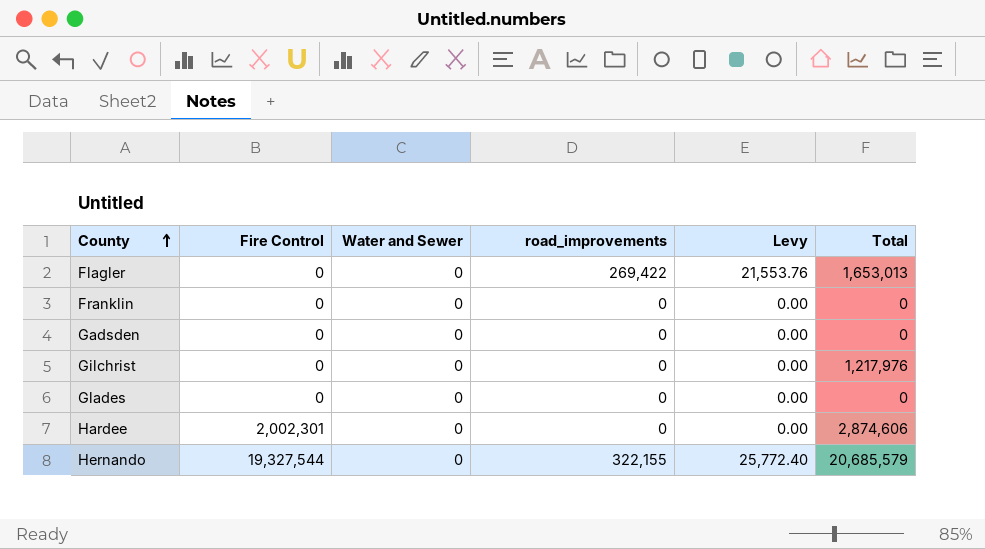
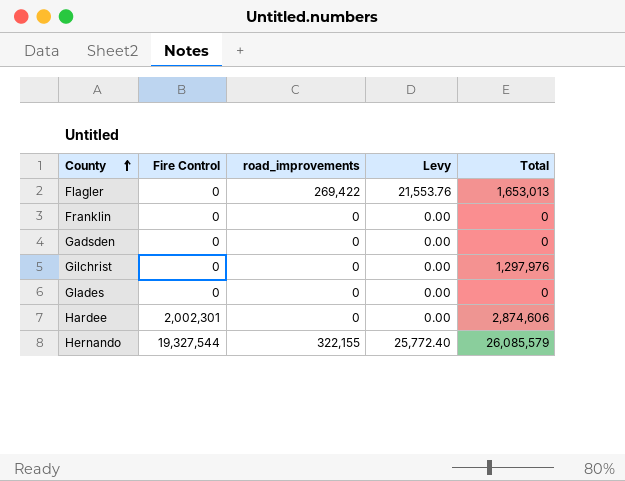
column Water and Sewer | position: 3 -> none
Gilchrist | Total: 1,217,976 -> 1,297,976
Hernando | Total: 20,685,579 -> 26,085,579

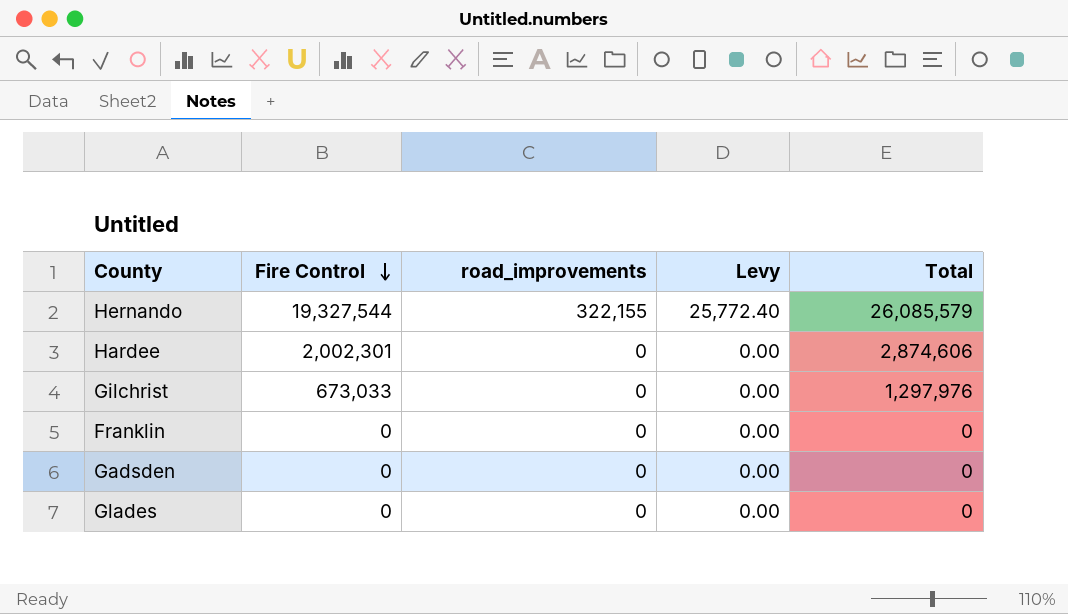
row order: County ascending -> Fire Control descending
row Flagler: 0 | 269,422 | 21,553.76 | 1,653,013 -> none
Gilchrist | Fire Control: 0 -> 673,033

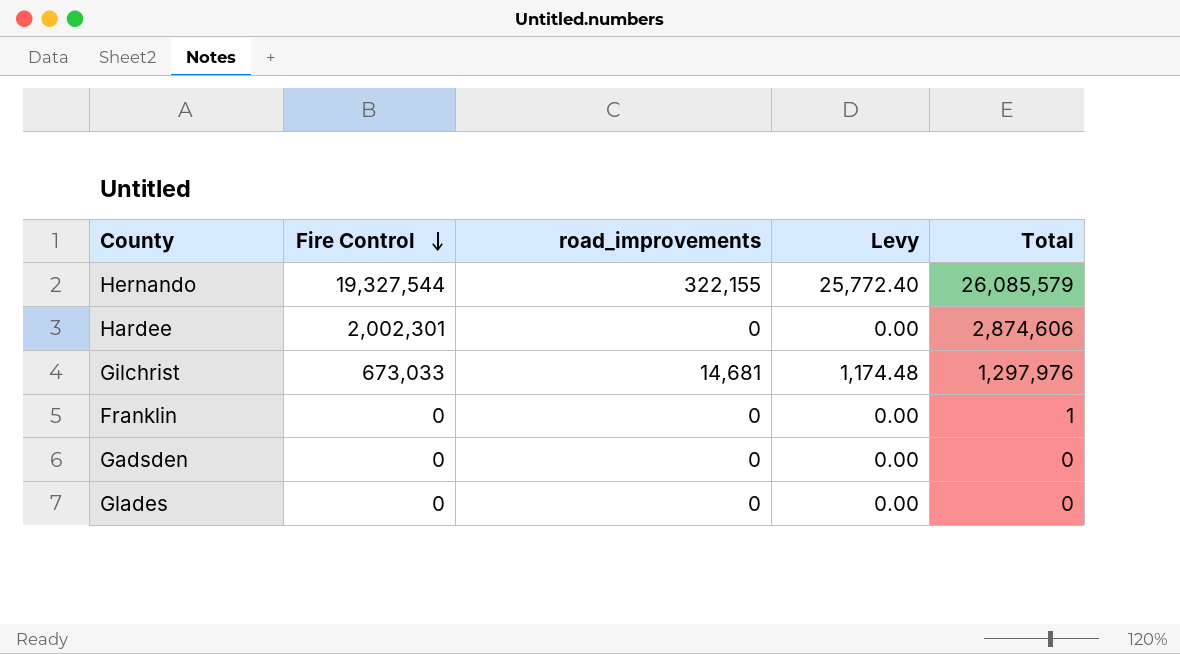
Gilchrist | road_improvements: 0 -> 14,681
Gilchrist | Levy: 0.00 -> 1,174.48
Franklin | Total: 0 -> 1

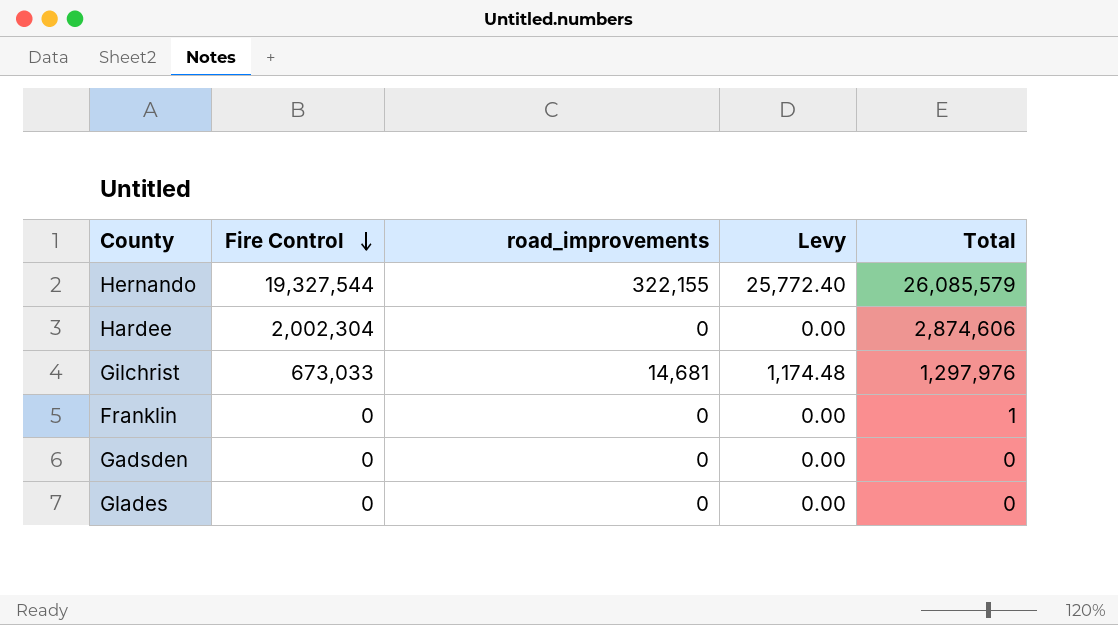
Hardee | Fire Control: 2,002,301 -> 2,002,304

